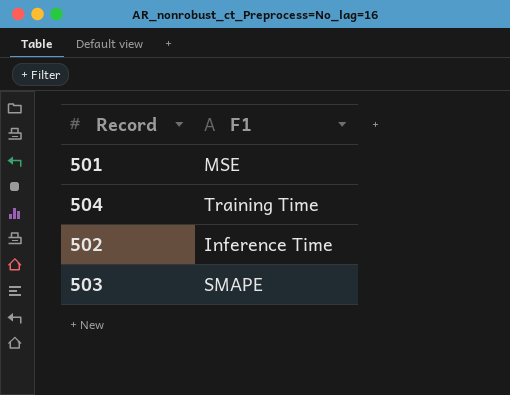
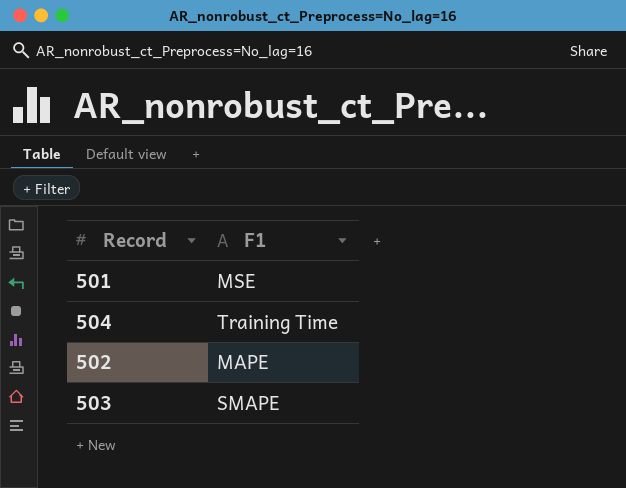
502 | F1: Inference Time -> MAPE

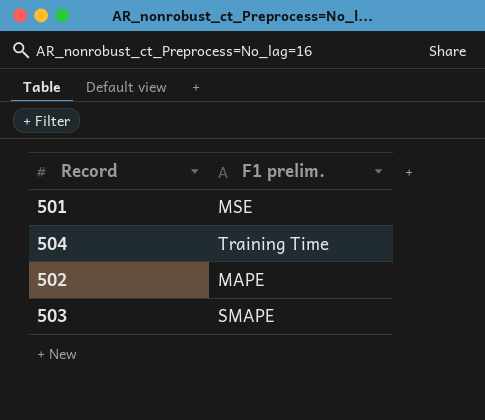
column name: F1 -> F1 prelim.

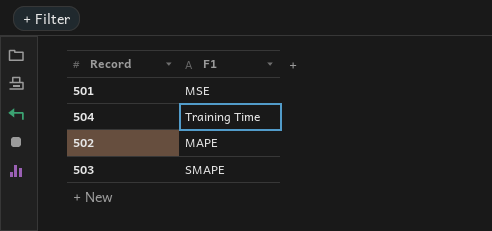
column name: F1 prelim. -> F1

